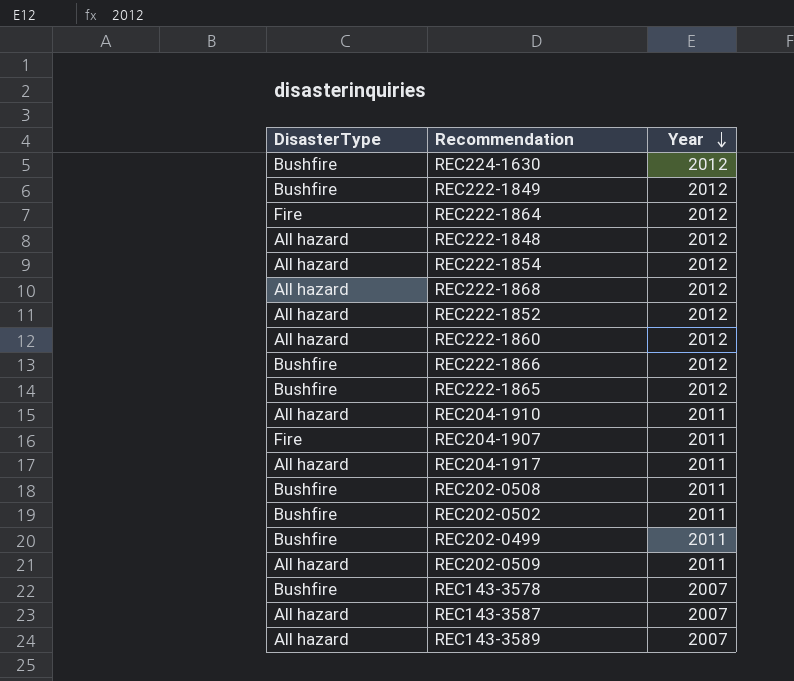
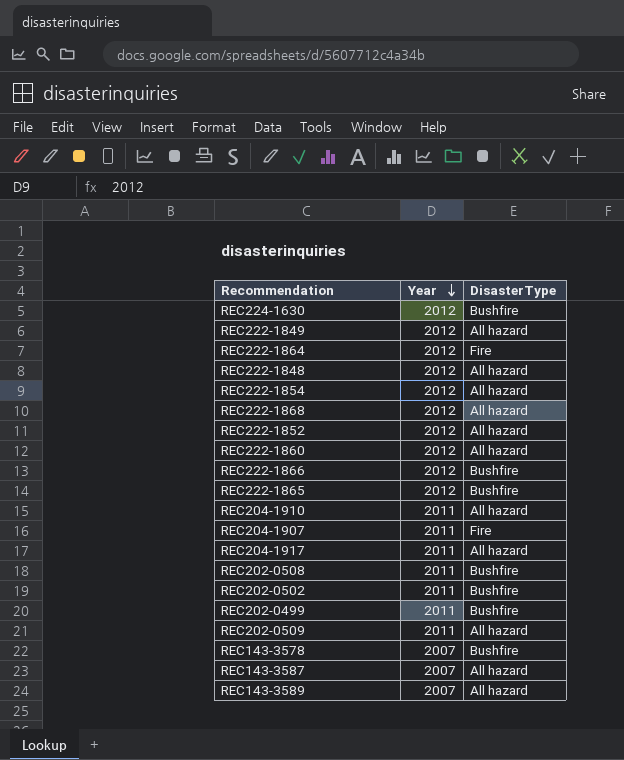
column DisasterType | position: 1 -> 3
REC222-1849 | DisasterType: Bushfire -> All hazard

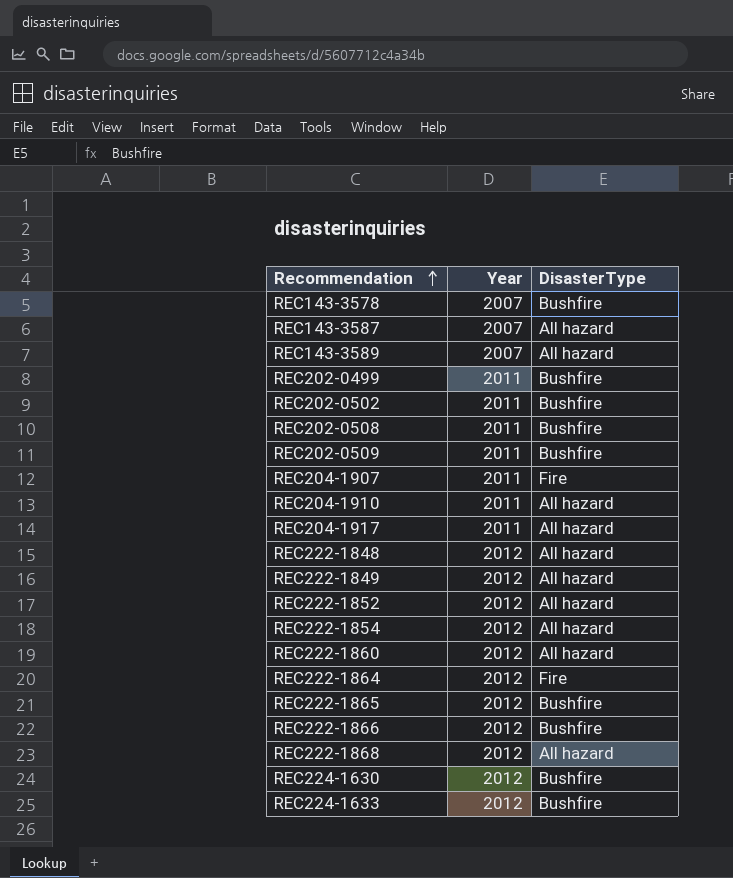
row order: Year descending -> Recommendation ascending
REC202-0509 | DisasterType: All hazard -> Bushfire
row REC224-1633: none -> 2012 | Bushfire

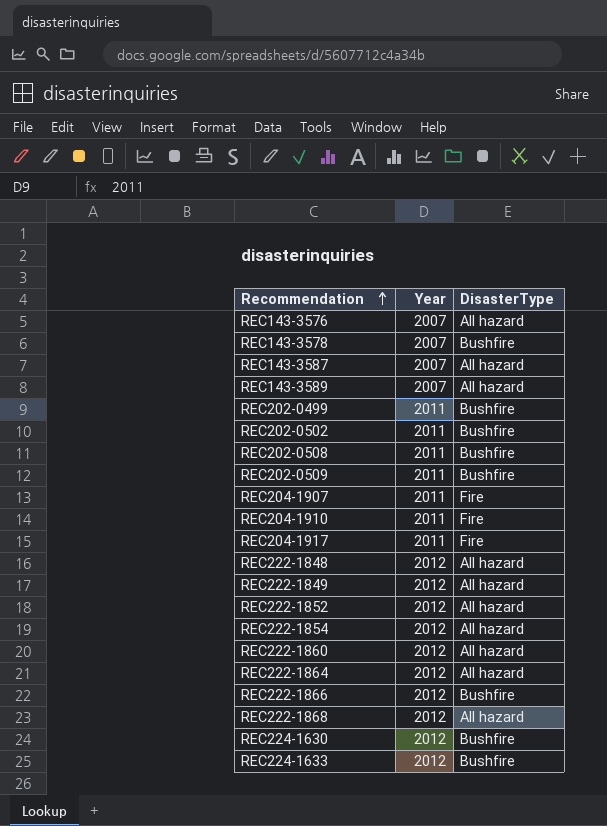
row REC222-1865: 2012 | Bushfire -> none
row REC143-3576: none -> 2007 | All hazard
REC204-1910 | DisasterType: All hazard -> Fire
REC204-1917 | DisasterType: All hazard -> Fire
REC222-1864 | DisasterType: Fire -> All hazard

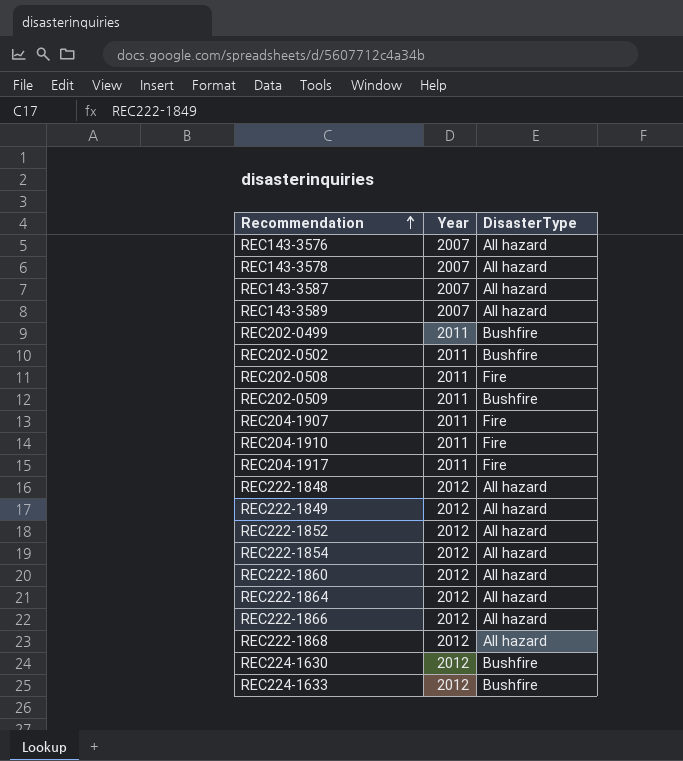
REC143-3578 | DisasterType: Bushfire -> All hazard
REC202-0508 | DisasterType: Bushfire -> Fire
REC222-1866 | DisasterType: Bushfire -> All hazard

